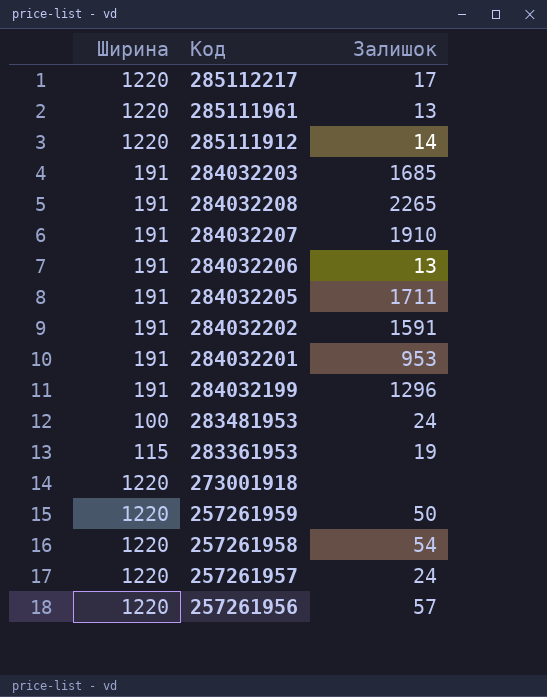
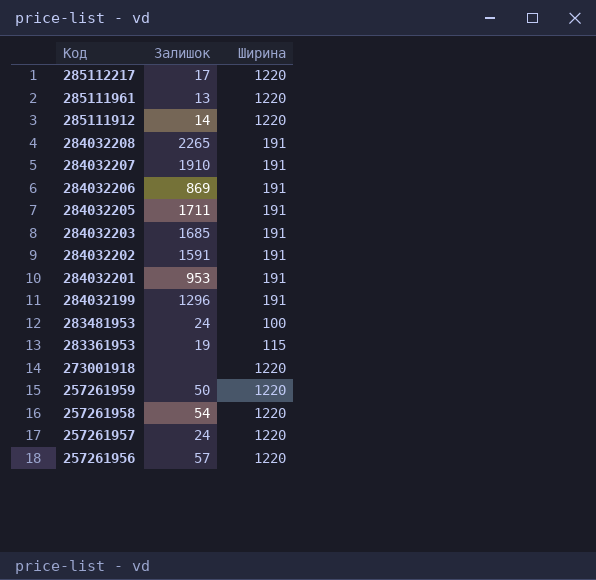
row order: none -> Код descending
column Ширина | position: 1 -> 3
284032206 | Залишок: 13 -> 869

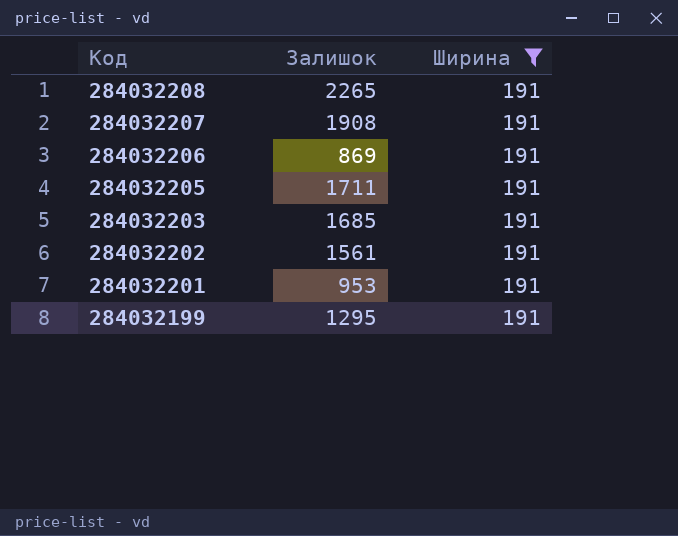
filter: none -> Ширина = 191
284032207 | Залишок: 1910 -> 1908
284032202 | Залишок: 1591 -> 1561
284032199 | Залишок: 1296 -> 1295

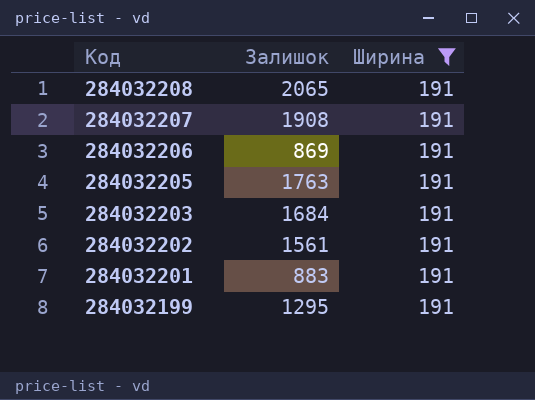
284032208 | Залишок: 2265 -> 2065
284032205 | Залишок: 1711 -> 1763
284032203 | Залишок: 1685 -> 1684
284032201 | Залишок: 953 -> 883

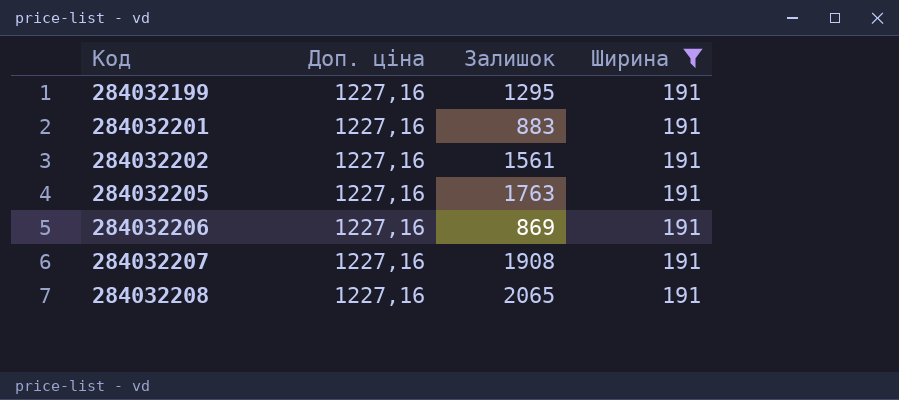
row order: Код descending -> Код ascending
column Доп. ціна | position: none -> 2
row 284032203: 1684 | 191 -> none

